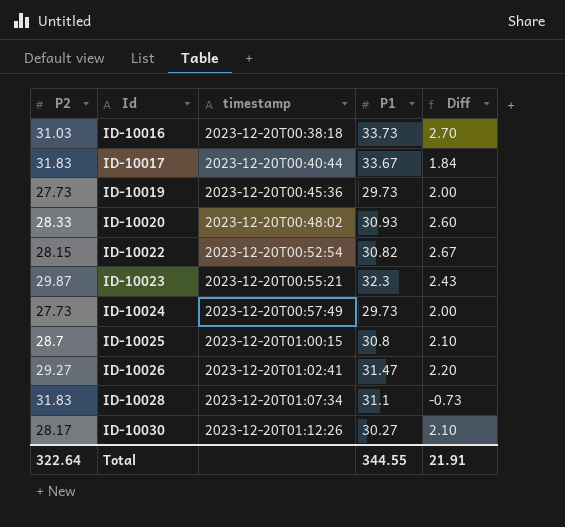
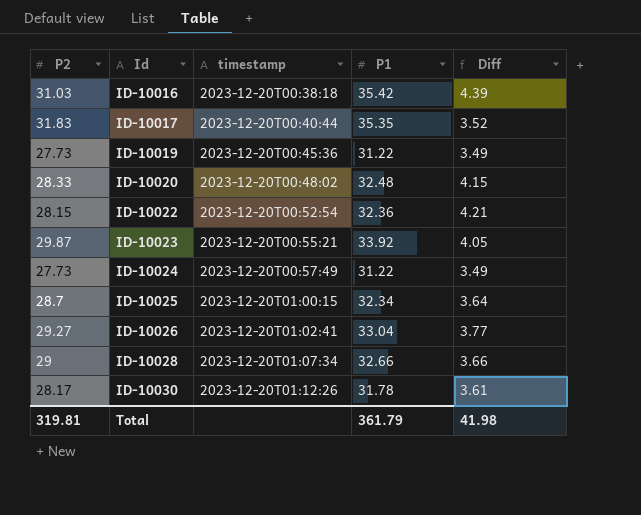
ID-10016 | P1: 33.73 -> 35.42
ID-10016 | Diff: 2.70 -> 4.39
ID-10017 | P1: 33.67 -> 35.35
ID-10017 | Diff: 1.84 -> 3.52
ID-10019 | P1: 29.73 -> 31.22
ID-10019 | Diff: 2.00 -> 3.49
ID-10020 | P1: 30.93 -> 32.48
ID-10020 | Diff: 2.60 -> 4.15
ID-10022 | P1: 30.82 -> 32.36
ID-10022 | Diff: 2.67 -> 4.21
ID-10023 | P1: 32.3 -> 33.92
ID-10023 | Diff: 2.43 -> 4.05
ID-10024 | P1: 29.73 -> 31.22
ID-10024 | Diff: 2.00 -> 3.49
ID-10025 | P1: 30.8 -> 32.34
ID-10025 | Diff: 2.10 -> 3.64
ID-10026 | P1: 31.47 -> 33.04
ID-10026 | Diff: 2.20 -> 3.77
ID-10028 | P2: 31.83 -> 29
ID-10028 | P1: 31.1 -> 32.66
ID-10028 | Diff: -0.73 -> 3.66
ID-10030 | P1: 30.27 -> 31.78
ID-10030 | Diff: 2.10 -> 3.61
Total | P2: 322.64 -> 319.81
Total | P1: 344.55 -> 361.79
Total | Diff: 21.91 -> 41.98

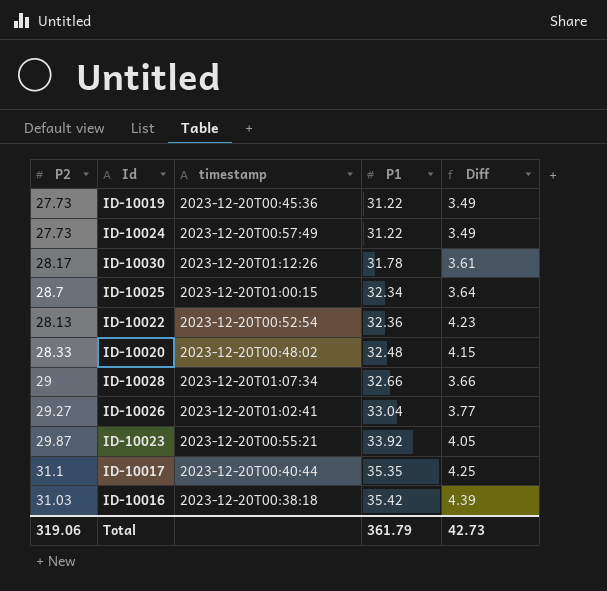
row order: Id ascending -> P1 ascending
ID-10022 | P2: 28.15 -> 28.13
ID-10022 | Diff: 4.21 -> 4.23
ID-10017 | P2: 31.83 -> 31.1
ID-10017 | Diff: 3.52 -> 4.25
Total | P2: 319.81 -> 319.06
Total | Diff: 41.98 -> 42.73

